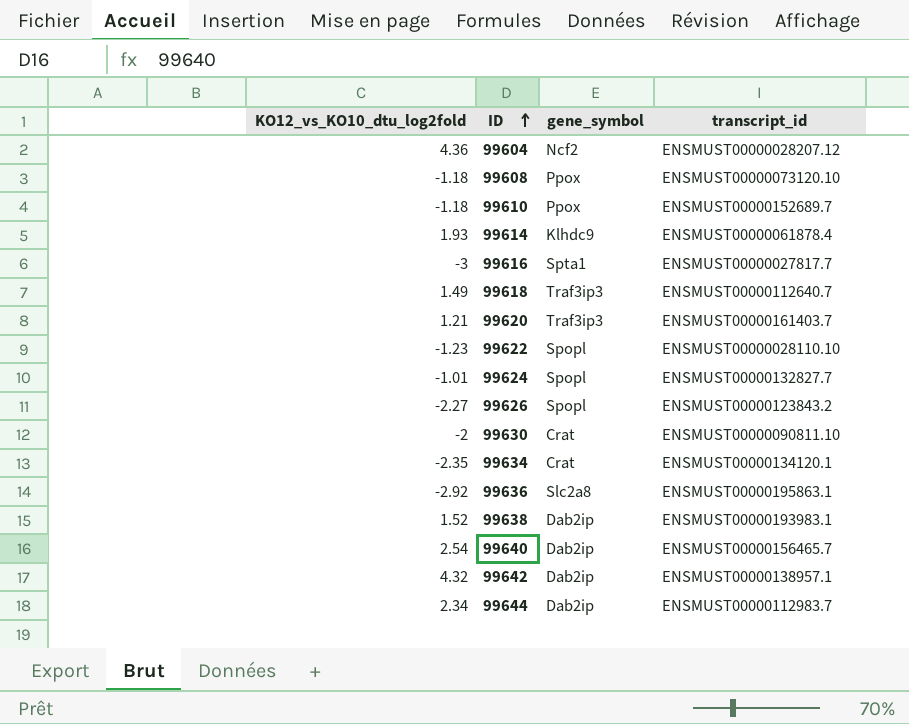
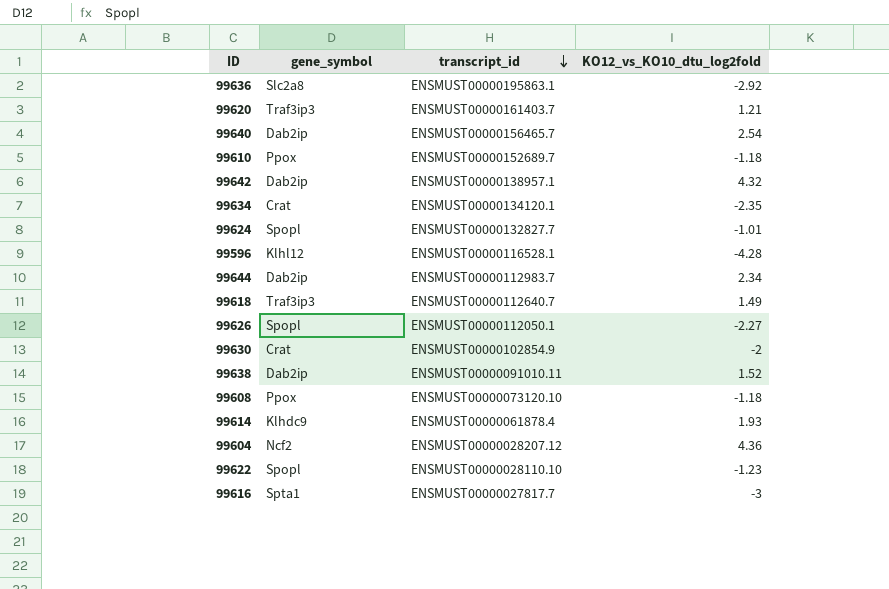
row order: ID ascending -> transcript_id descending
column KO12_vs_KO10_dtu_log2fold | position: 1 -> 4
row 99596: none -> Klhl12 | ENSMUST00000116528.1 | -4.28
99626 | transcript_id: ENSMUST00000123843.2 -> ENSMUST00000112050.1
99630 | transcript_id: ENSMUST00000090811.10 -> ENSMUST00000102854.9
99638 | transcript_id: ENSMUST00000193983.1 -> ENSMUST00000091010.11

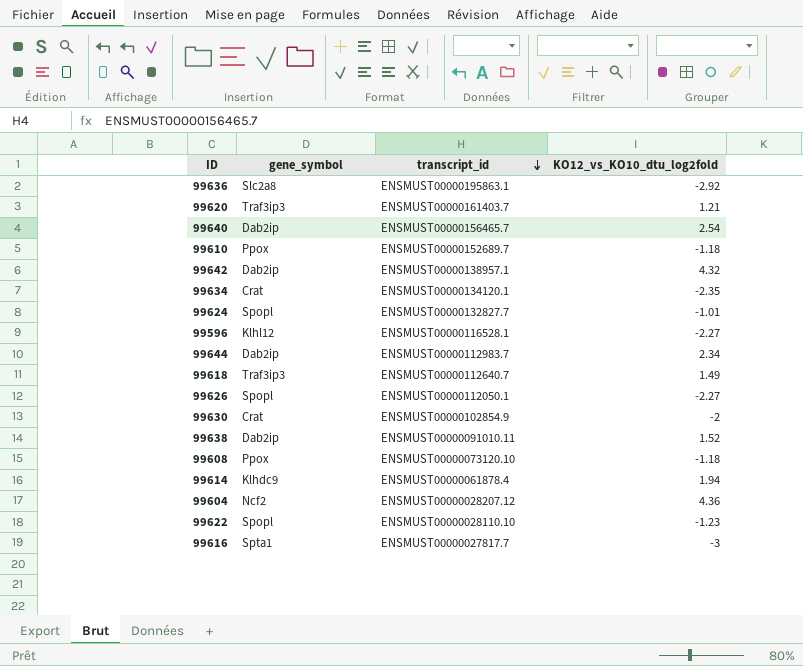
99596 | KO12_vs_KO10_dtu_log2fold: -4.28 -> -2.27
99614 | KO12_vs_KO10_dtu_log2fold: 1.93 -> 1.94

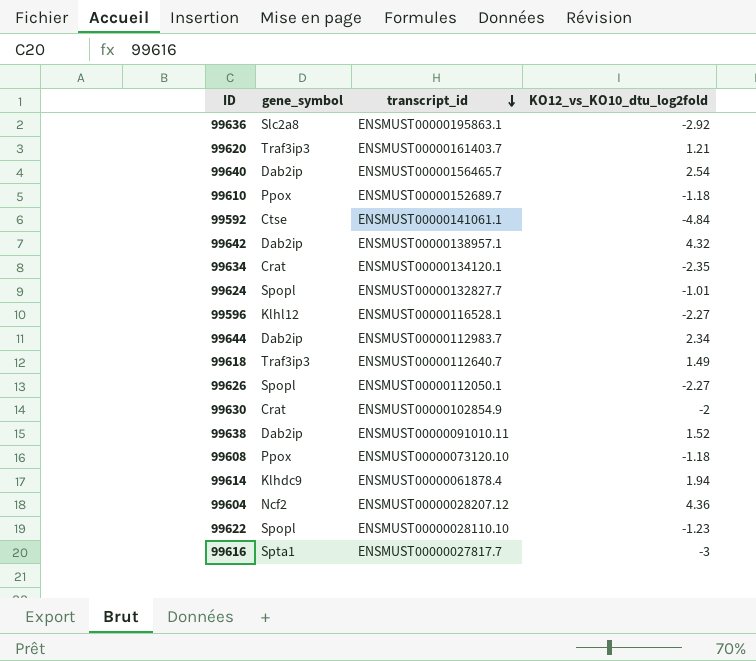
row 99592: none -> Ctse | ENSMUST00000141061.1 | -4.84

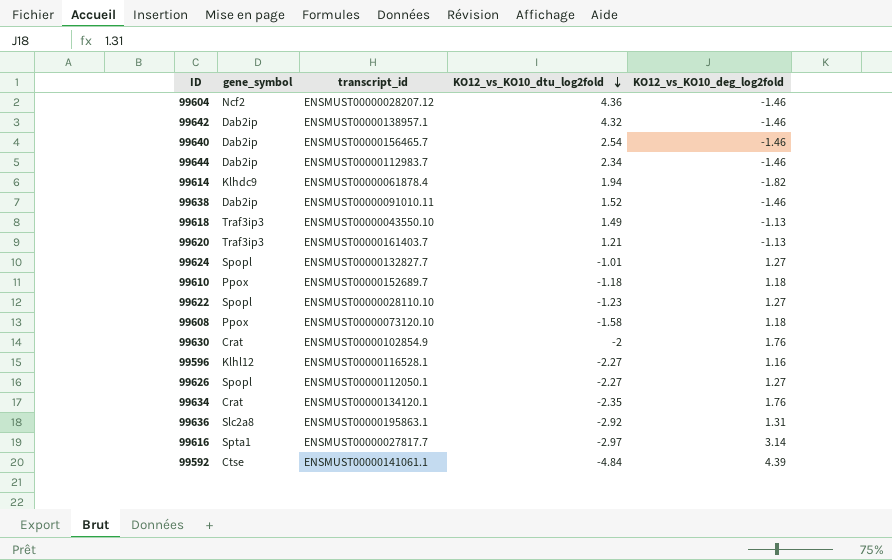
row order: transcript_id descending -> KO12_vs_KO10_dtu_log2fold descending
column KO12_vs_KO10_deg_log2fold | position: none -> 5
99618 | transcript_id: ENSMUST00000112640.7 -> ENSMUST00000043550.10
99608 | KO12_vs_KO10_dtu_log2fold: -1.18 -> -1.58
99616 | KO12_vs_KO10_dtu_log2fold: -3 -> -2.97

